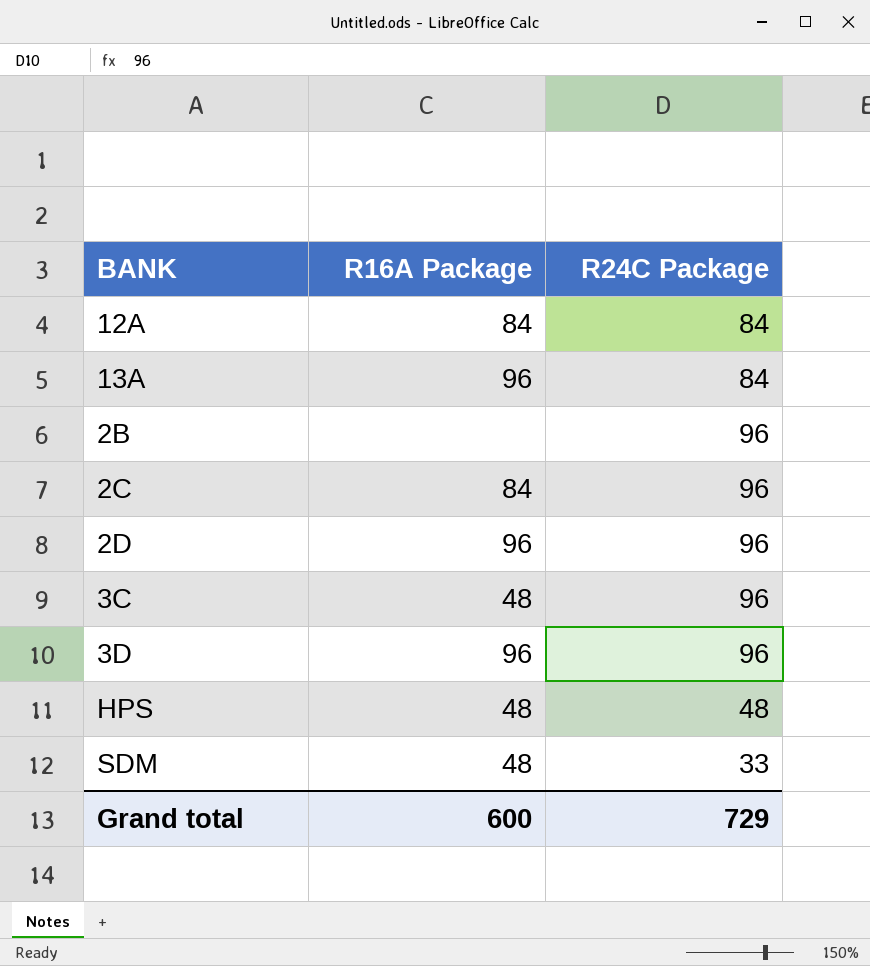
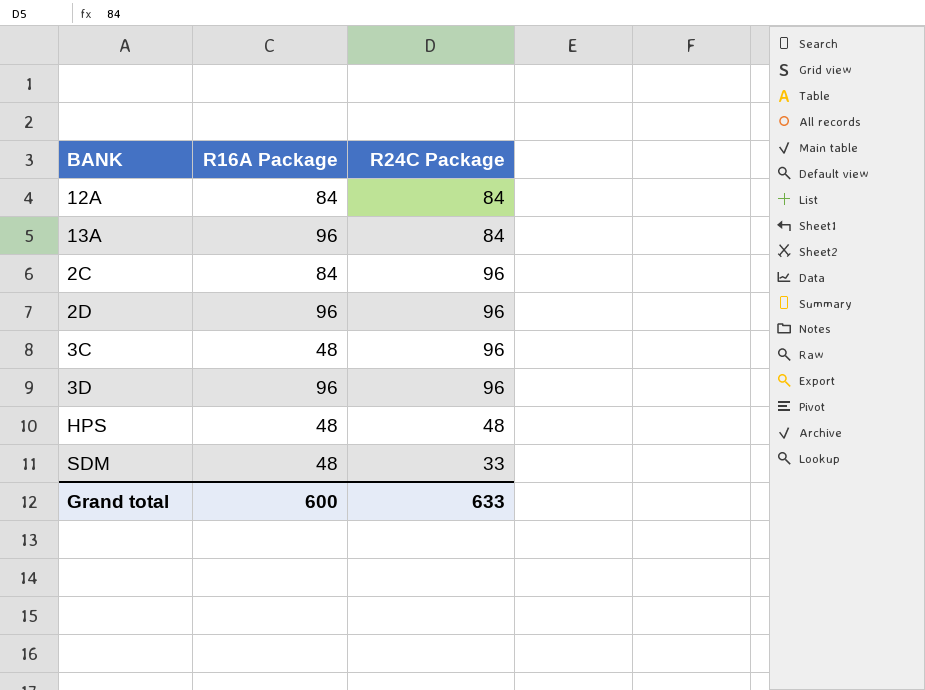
row 2B: none | 96 -> none
Grand total | R24C Package: 729 -> 633

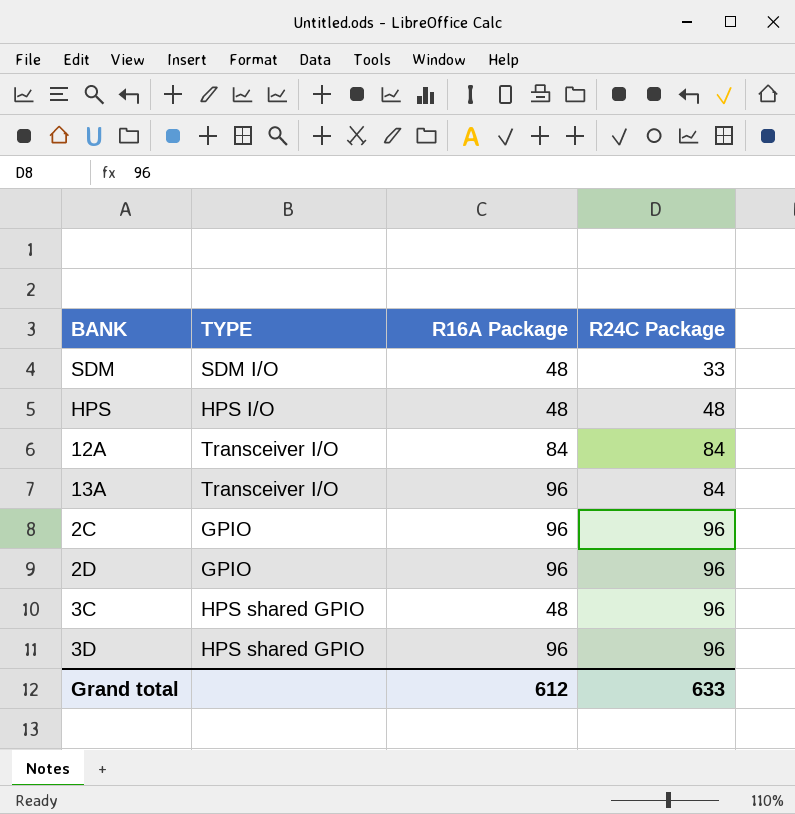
row order: none -> R24C Package ascending
column TYPE | position: none -> 2
2C | R16A Package: 84 -> 96
Grand total | R16A Package: 600 -> 612

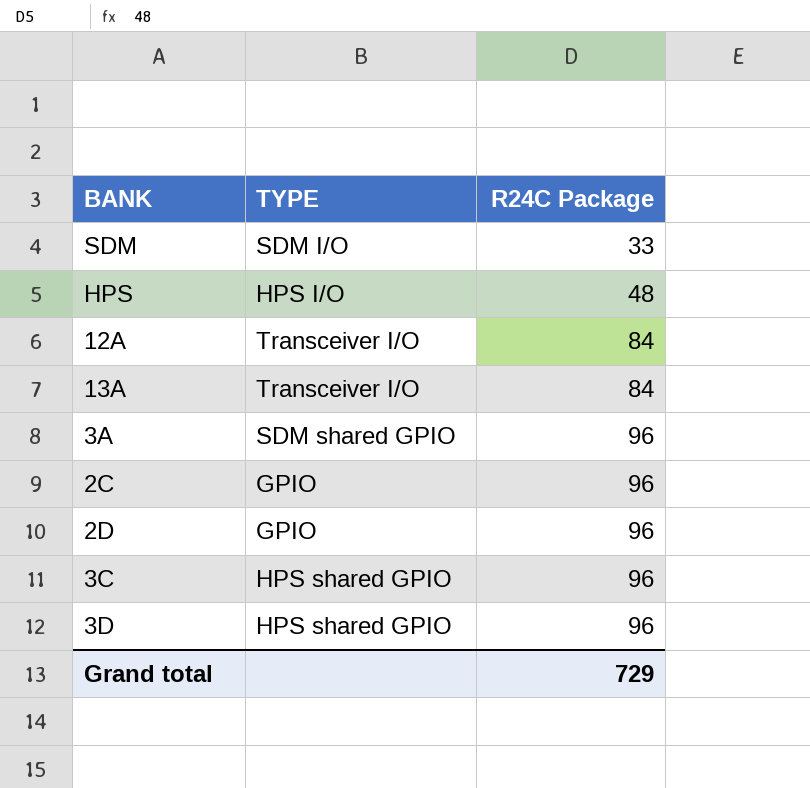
column R16A Package | position: 3 -> none
row 3A: none -> SDM shared GPIO | 96
Grand total | R24C Package: 633 -> 729

